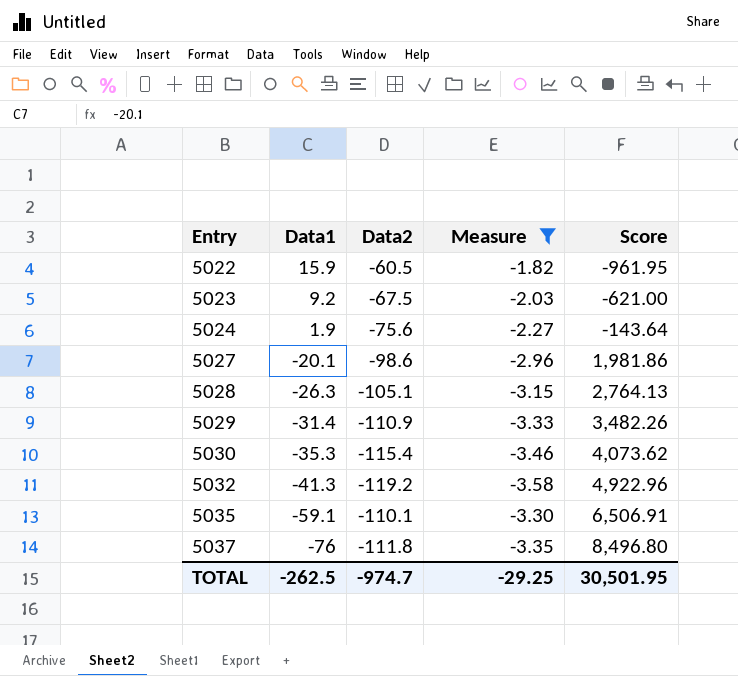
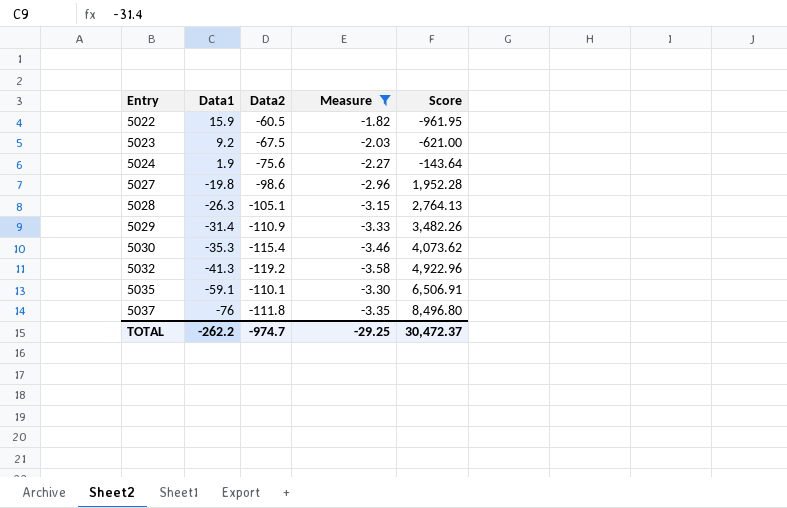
5027 | Data1: -20.1 -> -19.8
5027 | Score: 1,981.86 -> 1,952.28
TOTAL | Data1: -262.5 -> -262.2
TOTAL | Score: 30,501.95 -> 30,472.37

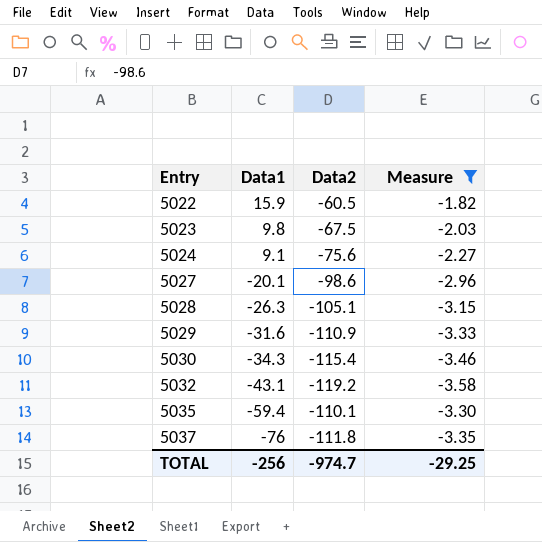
column Score | formula: [Data1] * [Data2] -> none
5023 | Data1: 9.2 -> 9.8
5024 | Data1: 1.9 -> 9.1
5027 | Data1: -19.8 -> -20.1
5029 | Data1: -31.4 -> -31.6
5030 | Data1: -35.3 -> -34.3
5032 | Data1: -41.3 -> -43.1
5035 | Data1: -59.1 -> -59.4
TOTAL | Data1: -262.2 -> -256

